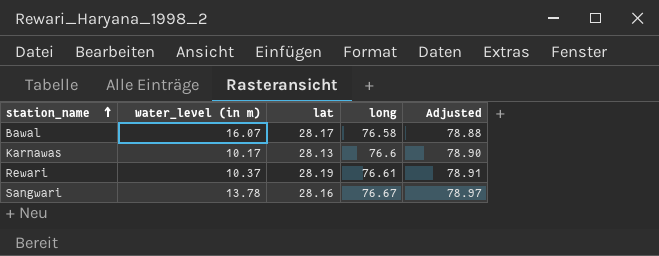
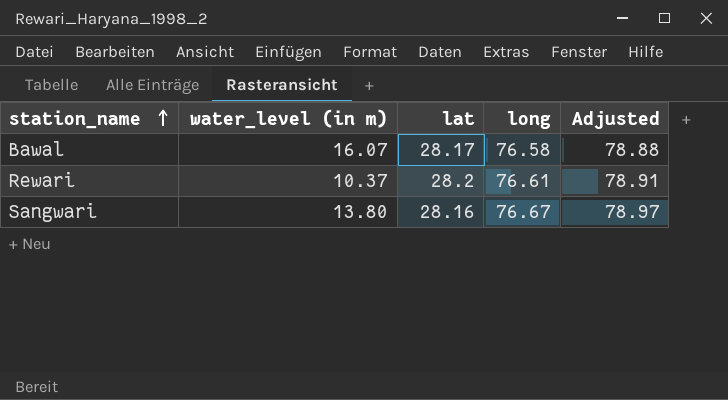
row Karnawas: 10.17 | 28.13 | 76.6 | 78.90 -> none
Rewari | lat: 28.19 -> 28.2
Sangwari | water_level (in m): 13.78 -> 13.80

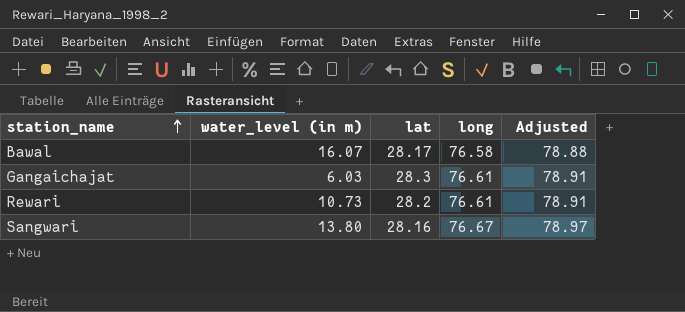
row Gangaichajat: none -> 6.03 | 28.3 | 76.61 | 78.91
Rewari | water_level (in m): 10.37 -> 10.73

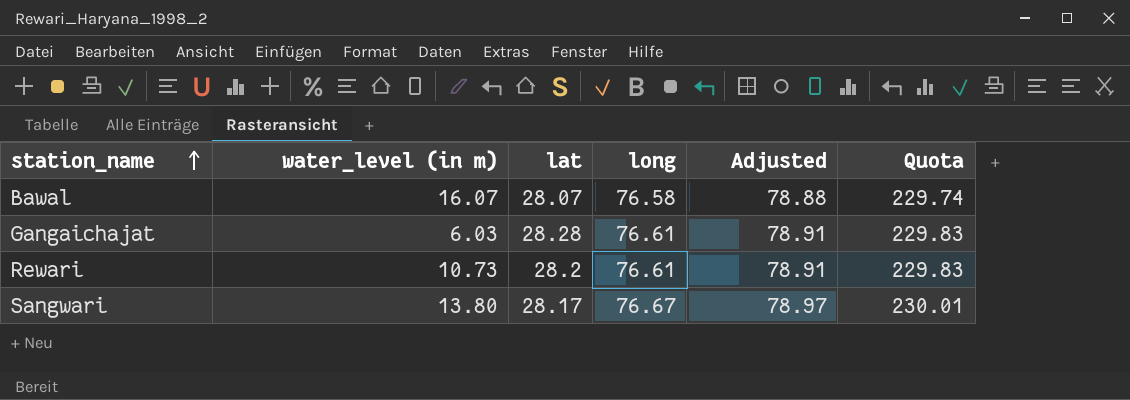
column Quota | formula: none -> [long] * 3
Bawal | lat: 28.17 -> 28.07
Gangaichajat | lat: 28.3 -> 28.28
Sangwari | lat: 28.16 -> 28.17

